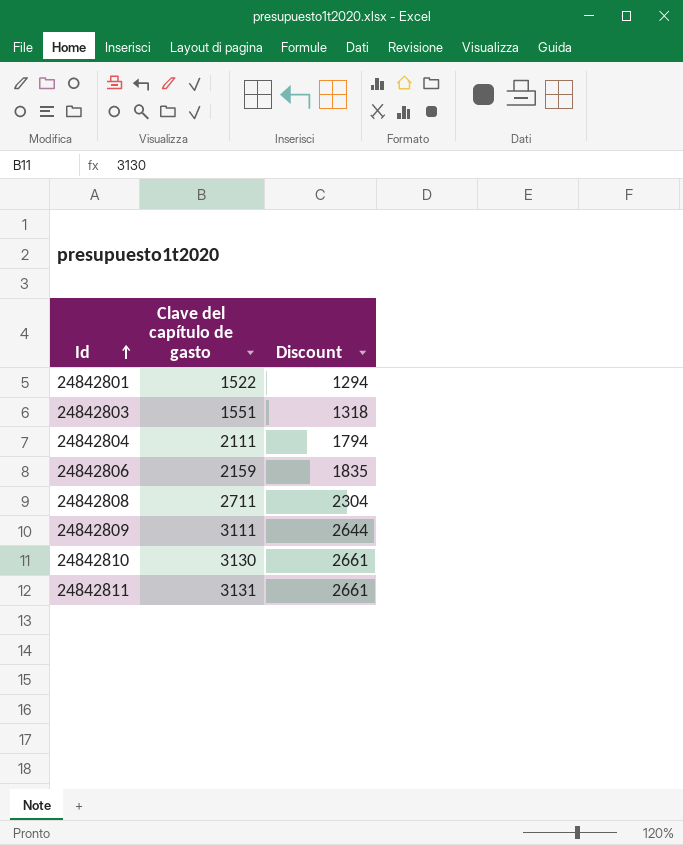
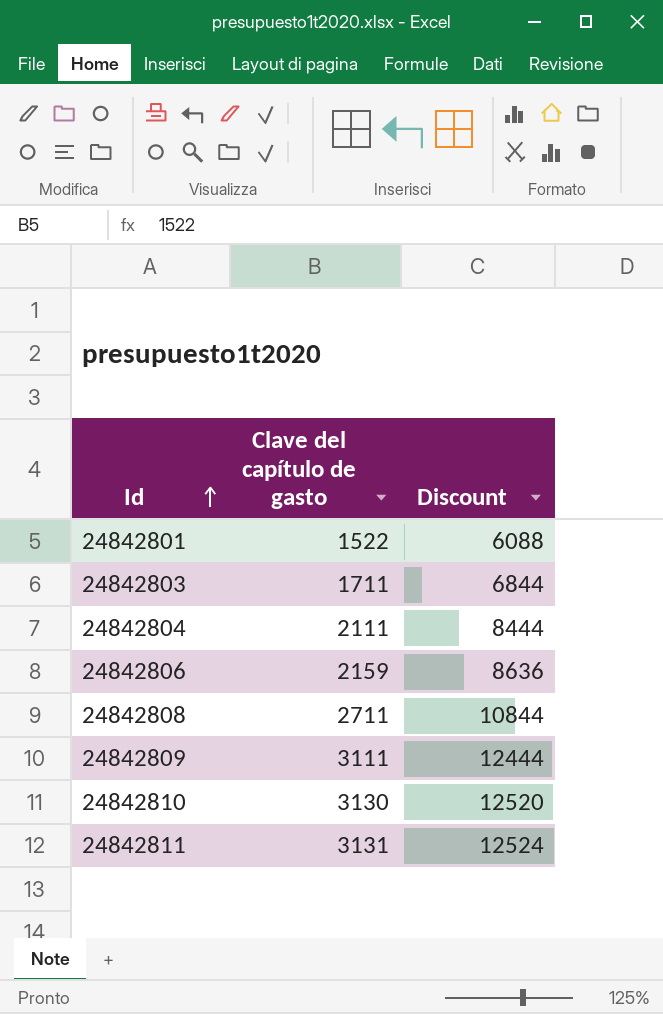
column Discount | formula: [Clave del capítulo de gasto] * 0.85 -> [Clave del capítulo de gasto] * 4
24842803 | Clave del capítulo de gasto: 1551 -> 1711

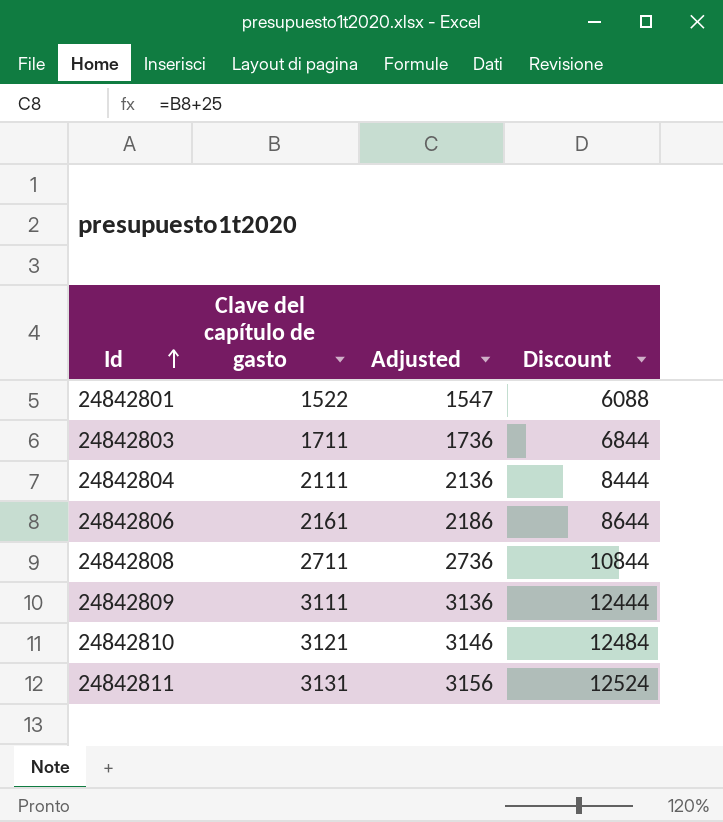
column Adjusted | formula: none -> [Clave del capítulo de gasto] + 25
24842806 | Clave del capítulo de gasto: 2159 -> 2161
24842806 | Discount: 8636 -> 8644
24842810 | Clave del capítulo de gasto: 3130 -> 3121
24842810 | Discount: 12520 -> 12484

